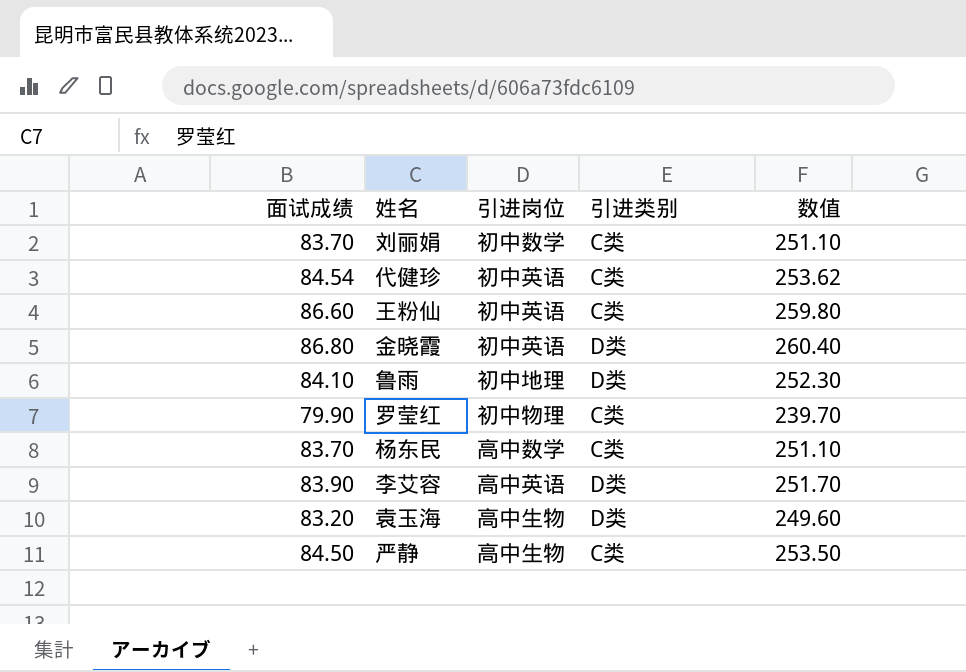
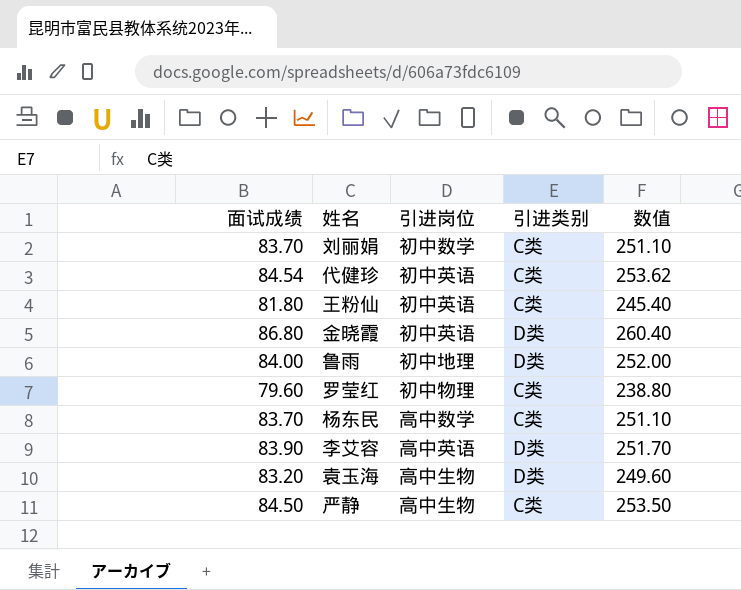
王粉仙 | 面试成绩: 86.60 -> 81.80
王粉仙 | 数值: 259.80 -> 245.40
鲁雨 | 面试成绩: 84.10 -> 84.00
鲁雨 | 数值: 252.30 -> 252.00
罗莹红 | 面试成绩: 79.90 -> 79.60
罗莹红 | 数值: 239.70 -> 238.80

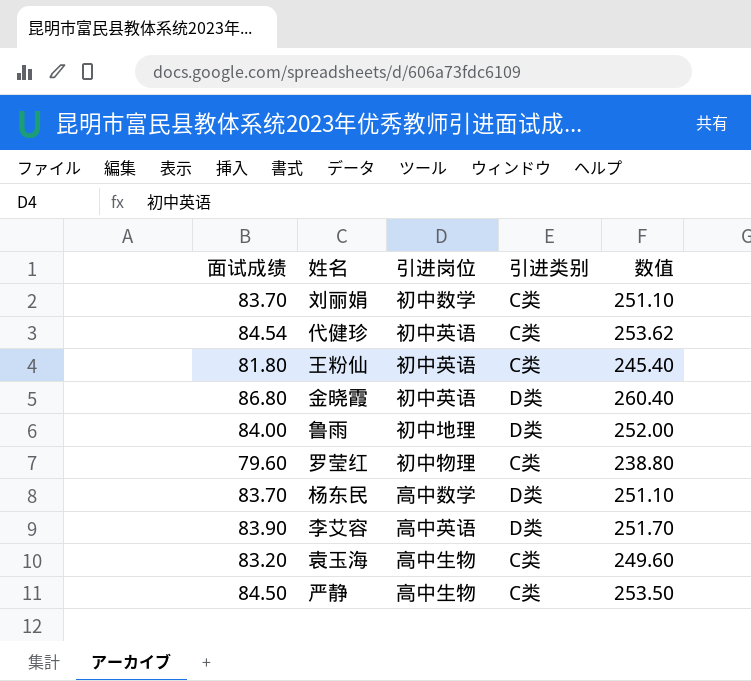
杨东民 | 引进类别: C类 -> D类
袁玉海 | 引进类别: D类 -> C类

